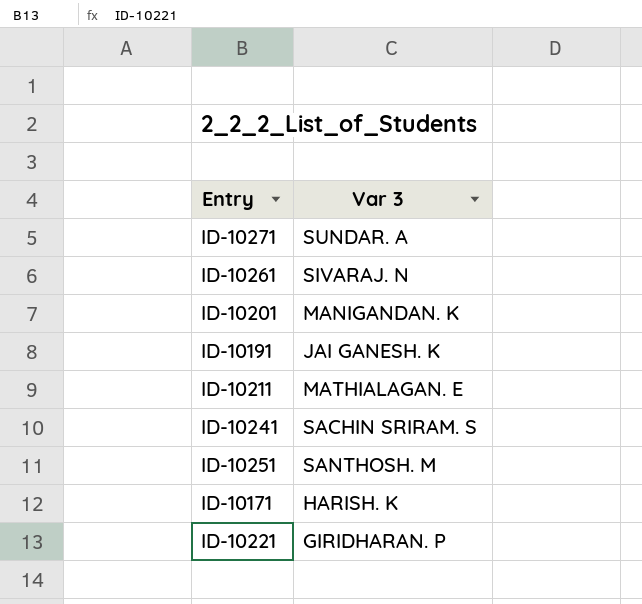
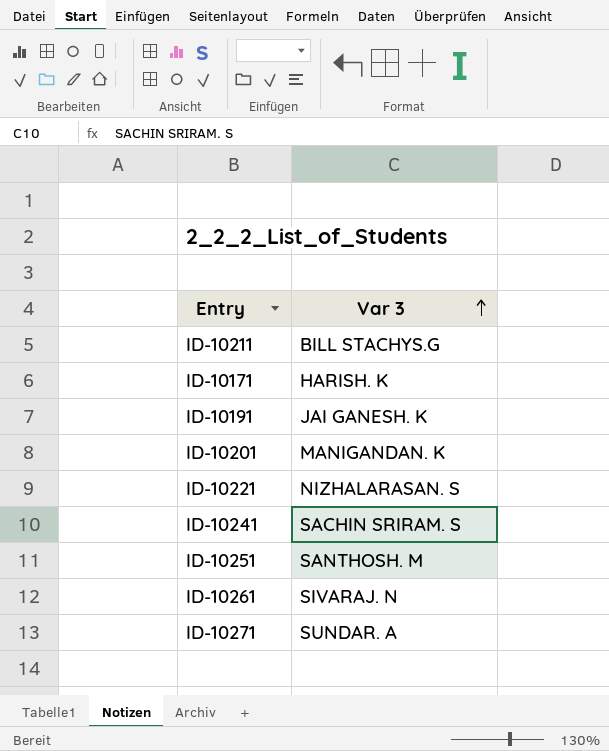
row order: none -> Var 3 ascending
ID-10211 | Var 3: MATHIALAGAN. E -> BILL STACHYS.G
ID-10221 | Var 3: GIRIDHARAN. P -> NIZHALARASAN. S

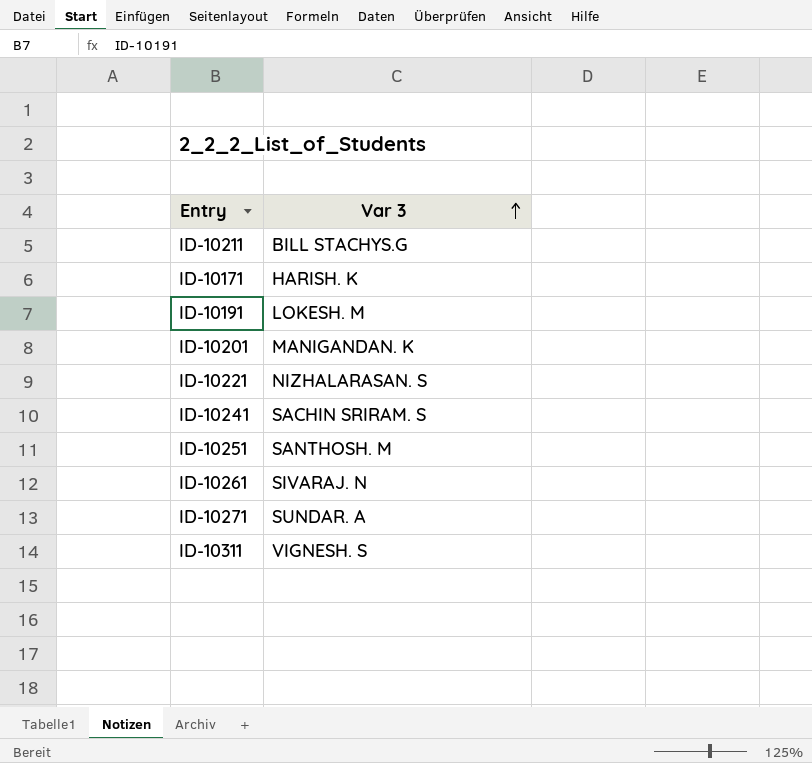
ID-10191 | Var 3: JAI GANESH. K -> LOKESH. M
row ID-10311: none -> VIGNESH. S

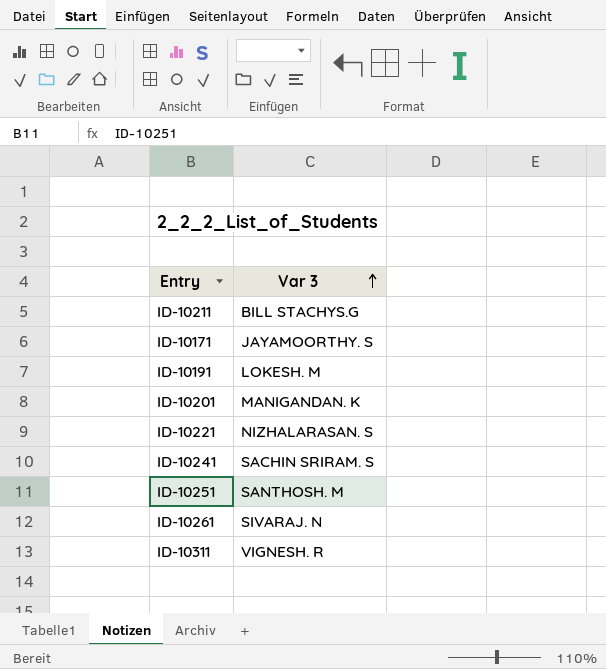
row ID-10271: SUNDAR. A -> none
ID-10171 | Var 3: HARISH. K -> JAYAMOORTHY. S
ID-10311 | Var 3: VIGNESH. S -> VIGNESH. R

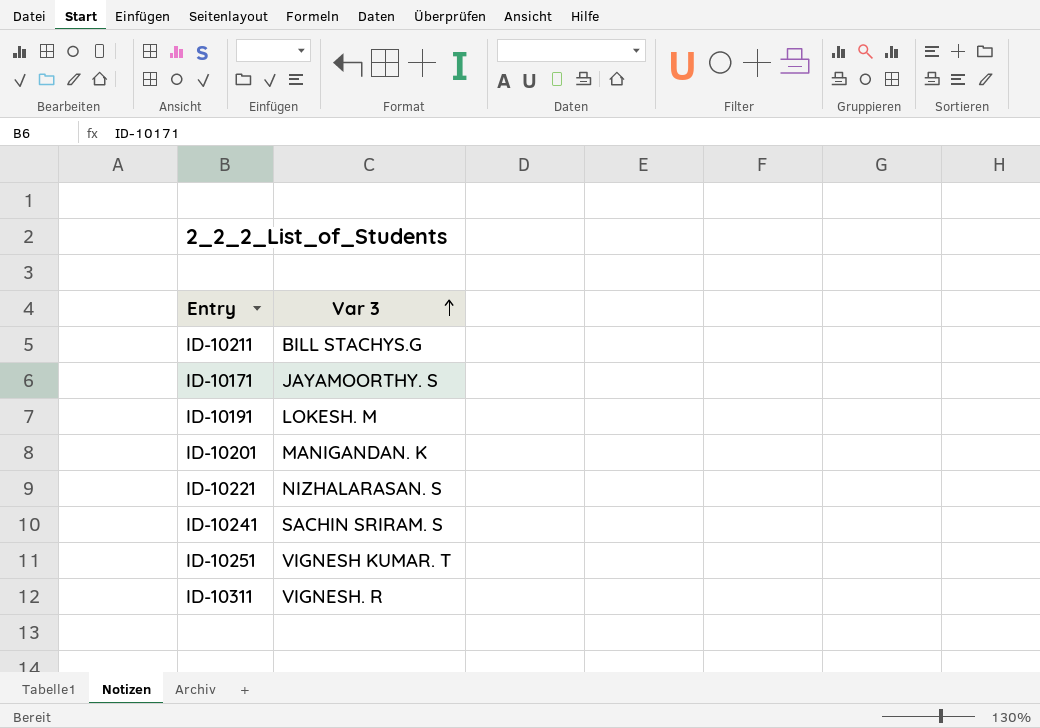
row ID-10261: SIVARAJ. N -> none
ID-10251 | Var 3: SANTHOSH. M -> VIGNESH KUMAR. T

